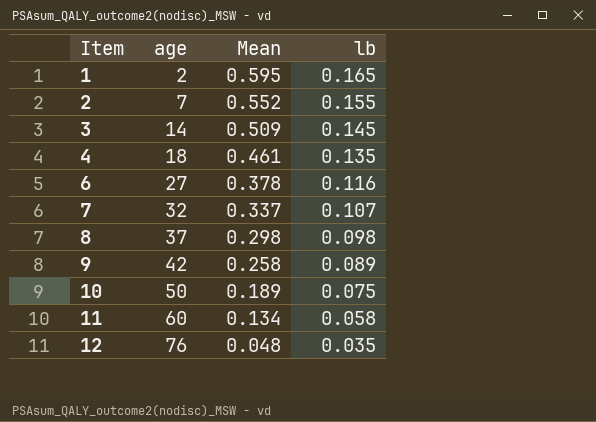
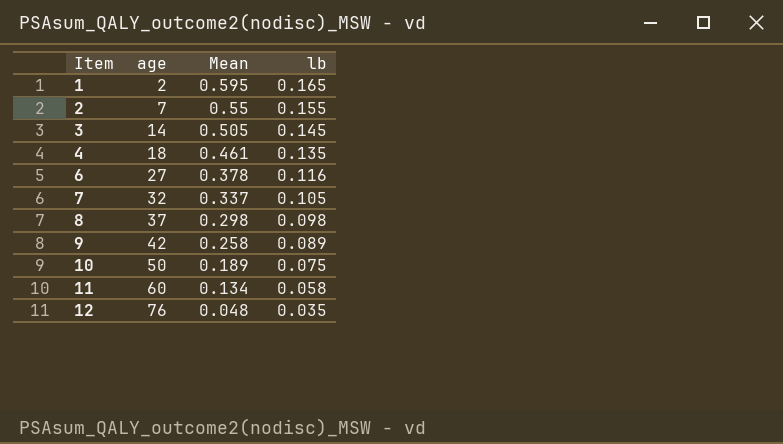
2 | Mean: 0.552 -> 0.55
3 | Mean: 0.509 -> 0.505
7 | lb: 0.107 -> 0.105

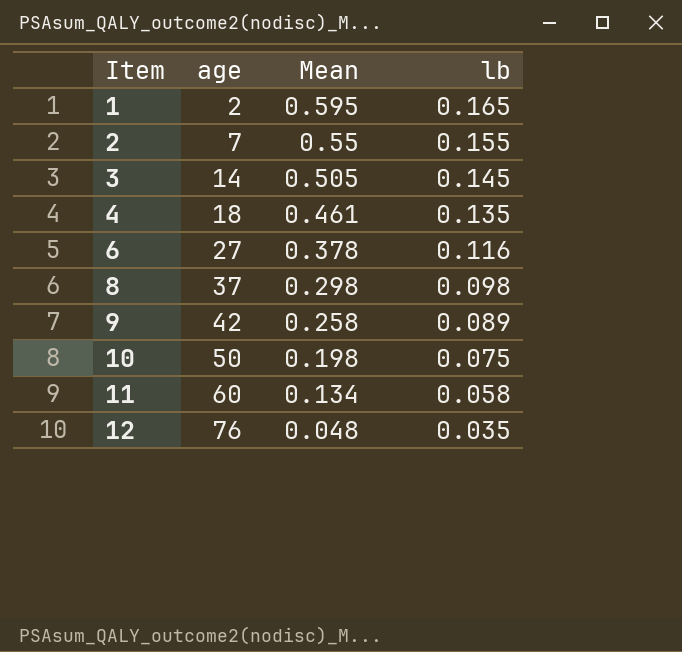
row 7: 32 | 0.337 | 0.105 -> none
10 | Mean: 0.189 -> 0.198

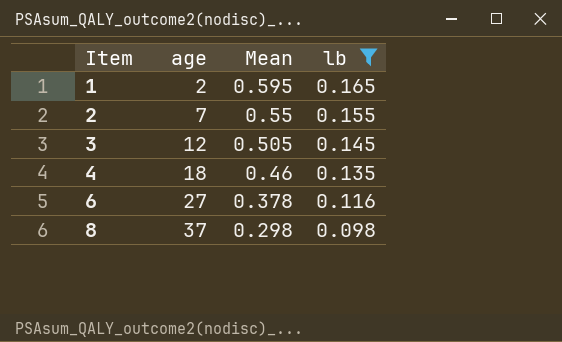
filter: none -> lb >= 0.098
3 | age: 14 -> 12
4 | Mean: 0.461 -> 0.46

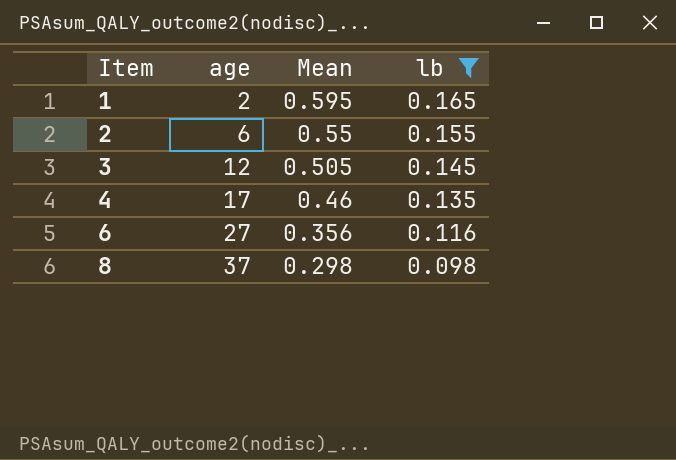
2 | age: 7 -> 6
4 | age: 18 -> 17
6 | Mean: 0.378 -> 0.356

